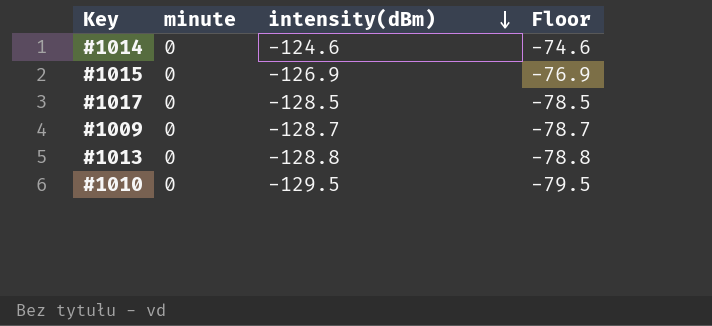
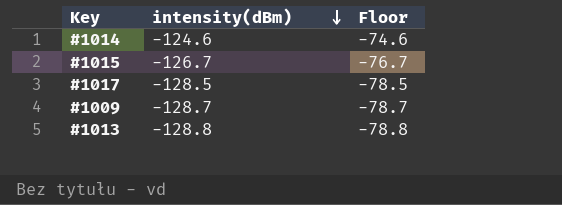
column minute | position: 2 -> none
row #1010: 0 | -129.5 | -79.5 -> none
#1015 | intensity(dBm): -126.9 -> -126.7
#1015 | Floor: -76.9 -> -76.7

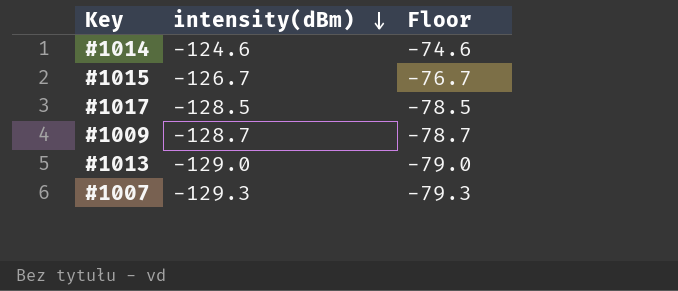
#1013 | intensity(dBm): -128.8 -> -129.0
#1013 | Floor: -78.8 -> -79.0
row #1007: none -> -129.3 | -79.3

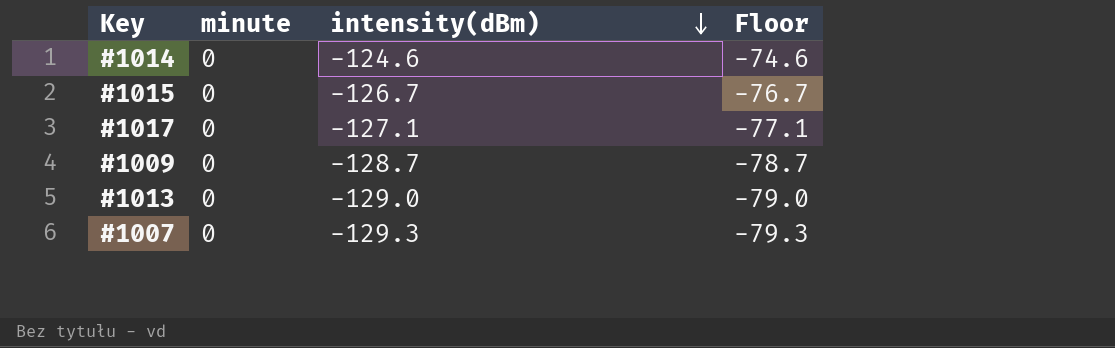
column minute | position: none -> 2
#1017 | intensity(dBm): -128.5 -> -127.1
#1017 | Floor: -78.5 -> -77.1

